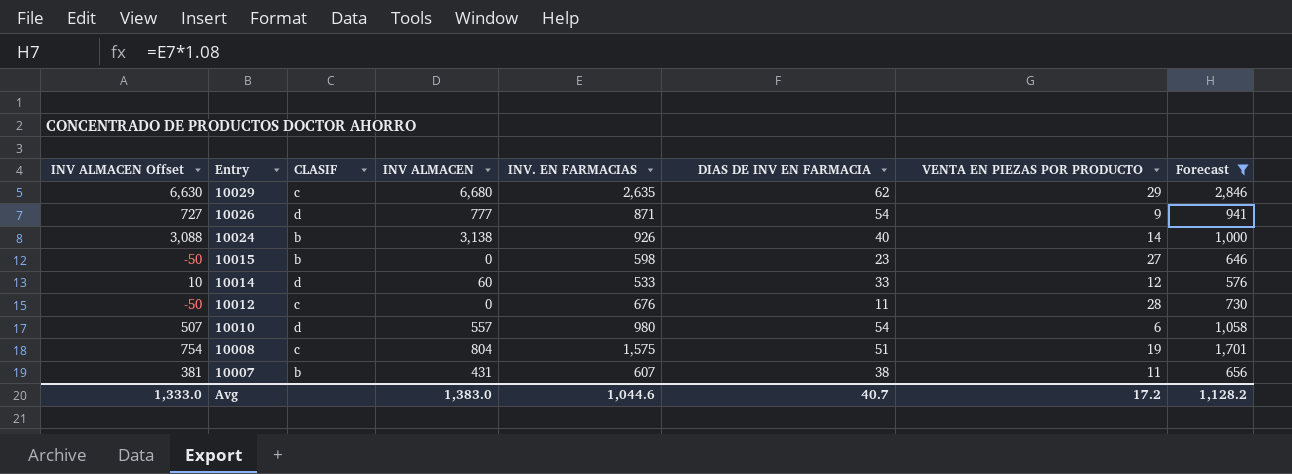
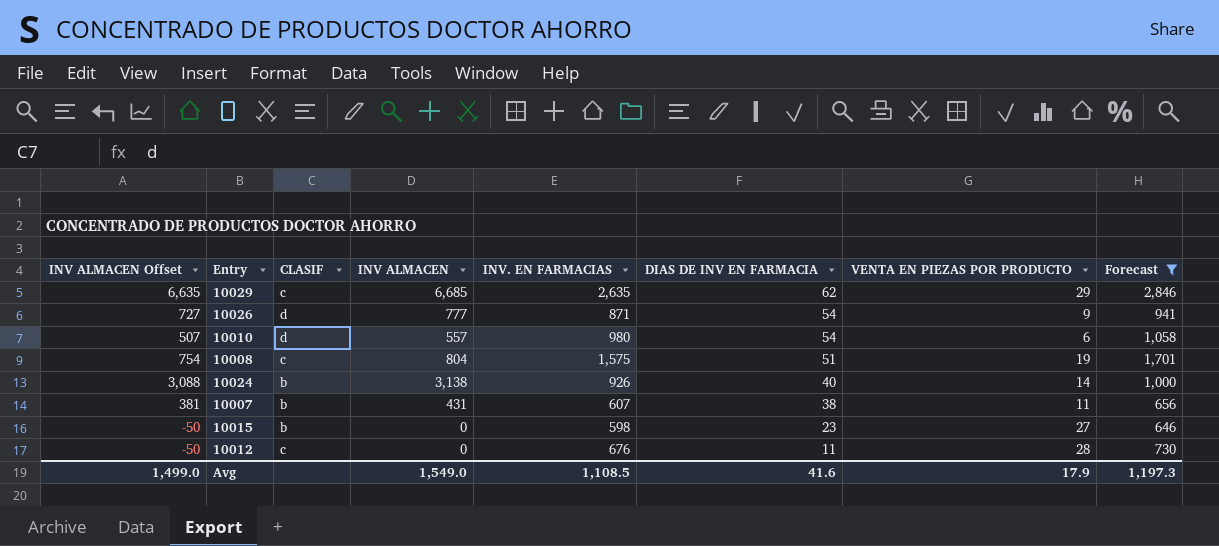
row order: Entry descending -> DIAS DE INV EN FARMACIA descending
row 10014: 10 | d | 60 | 533 | 33 | 12 | 576 -> none
10029 | INV ALMACEN Offset: 6,630 -> 6,635
10029 | INV ALMACEN: 6,680 -> 6,685
Avg | INV ALMACEN Offset: 1,333.0 -> 1,499.0
Avg | INV ALMACEN: 1,383.0 -> 1,549.0
Avg | INV. EN FARMACIAS: 1,044.6 -> 1,108.5
Avg | DIAS DE INV EN FARMACIA: 40.7 -> 41.6
Avg | VENTA EN PIEZAS POR PRODUCTO: 17.2 -> 17.9
Avg | Forecast: 1,128.2 -> 1,197.3

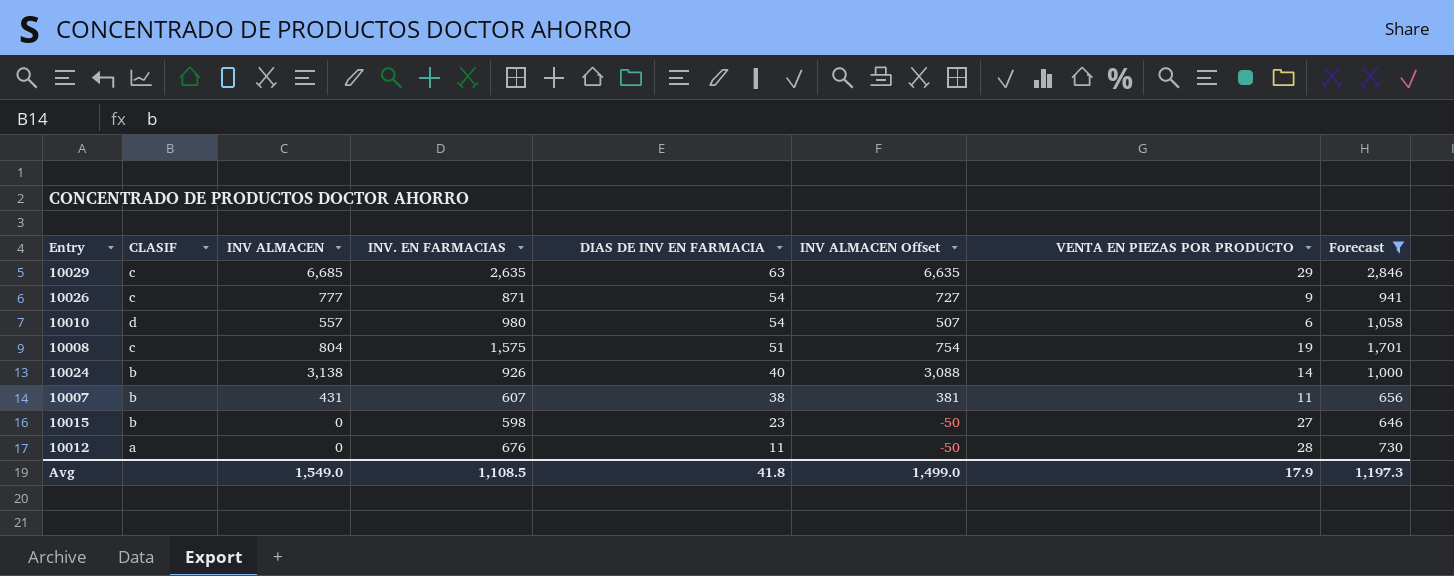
column INV ALMACEN Offset | position: 1 -> 6
10029 | DIAS DE INV EN FARMACIA: 62 -> 63
10026 | CLASIF: d -> c
10012 | CLASIF: c -> a
Avg | DIAS DE INV EN FARMACIA: 41.6 -> 41.8

